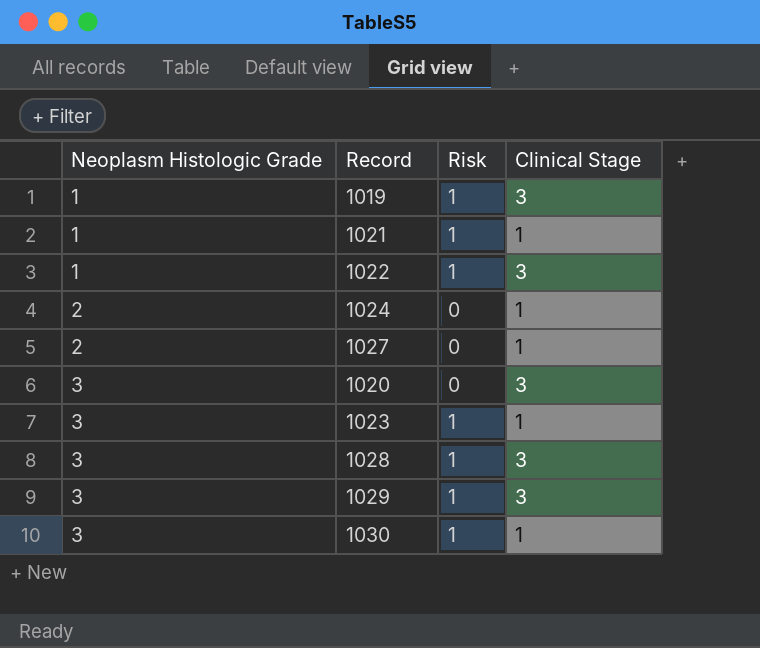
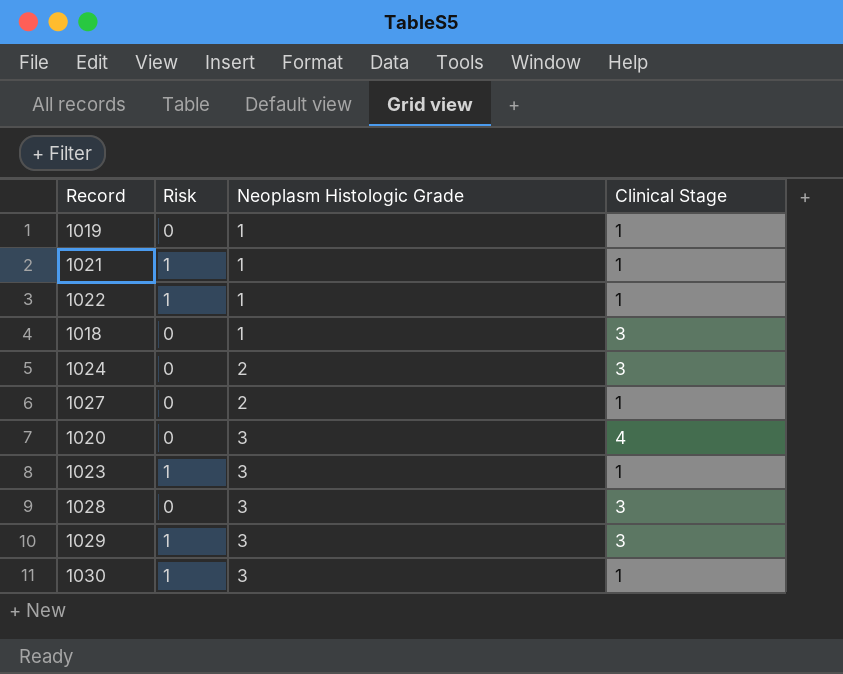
column Neoplasm Histologic Grade | position: 1 -> 3
1019 | Risk: 1 -> 0
1019 | Clinical Stage: 3 -> 1
1022 | Clinical Stage: 3 -> 1
row 1018: none -> 0 | 1 | 3
1024 | Clinical Stage: 1 -> 3
1020 | Clinical Stage: 3 -> 4
1028 | Risk: 1 -> 0

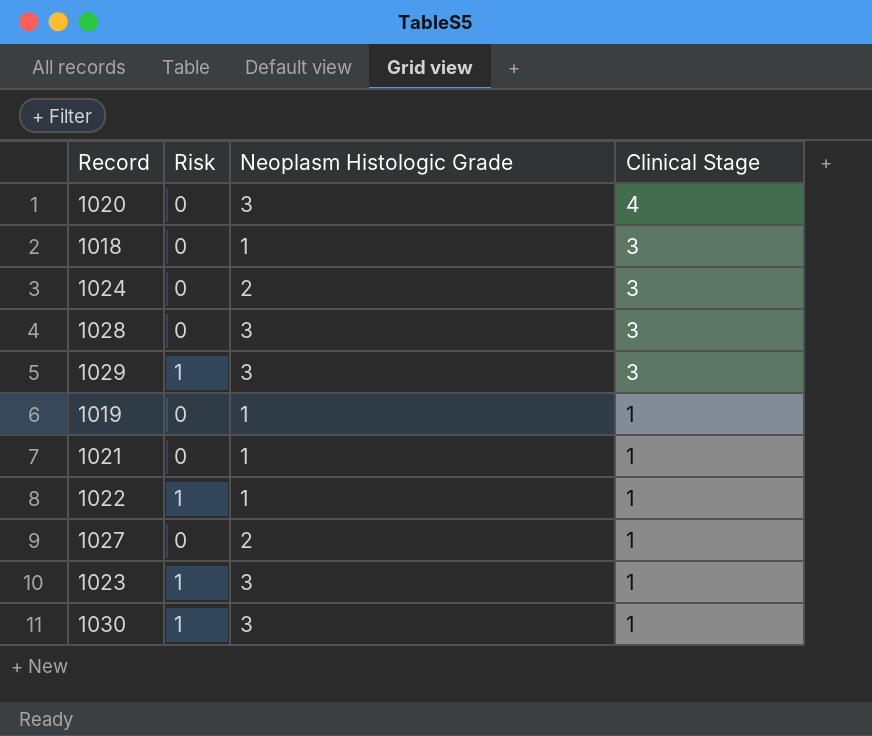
row order: Neoplasm Histologic Grade ascending -> Clinical Stage descending
1021 | Risk: 1 -> 0

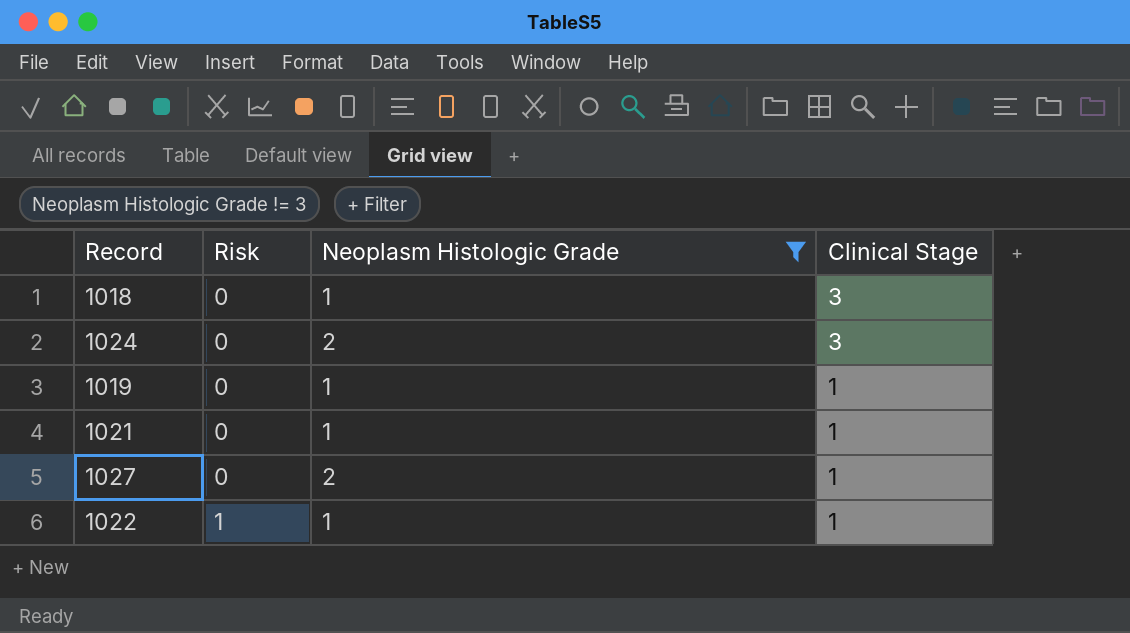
filter: none -> Neoplasm Histologic Grade != 3
row order: Clinical Stage descending -> Risk ascending

